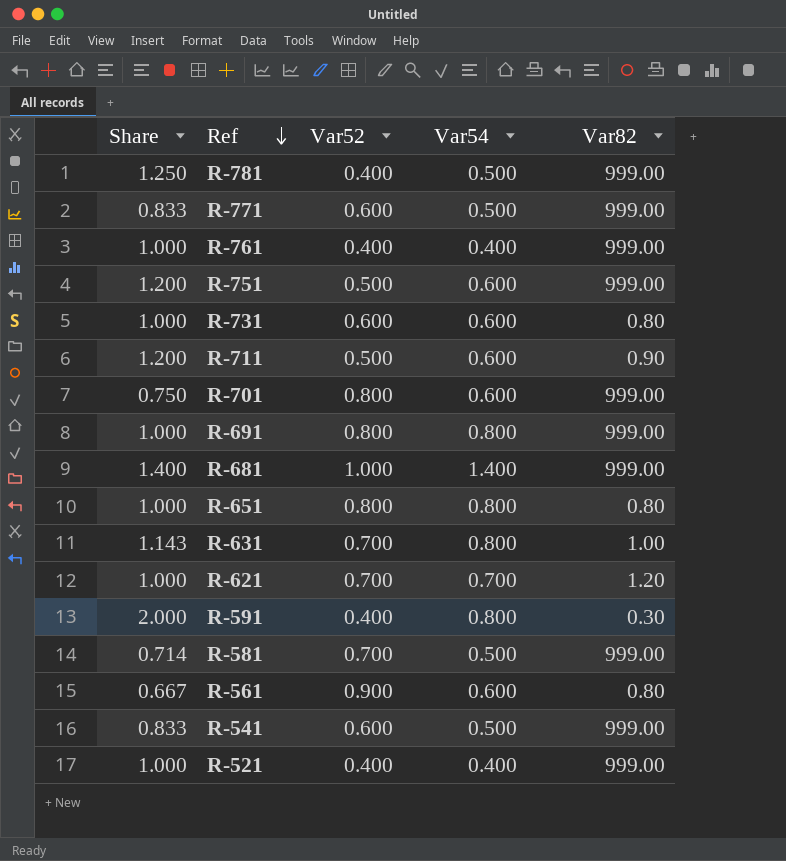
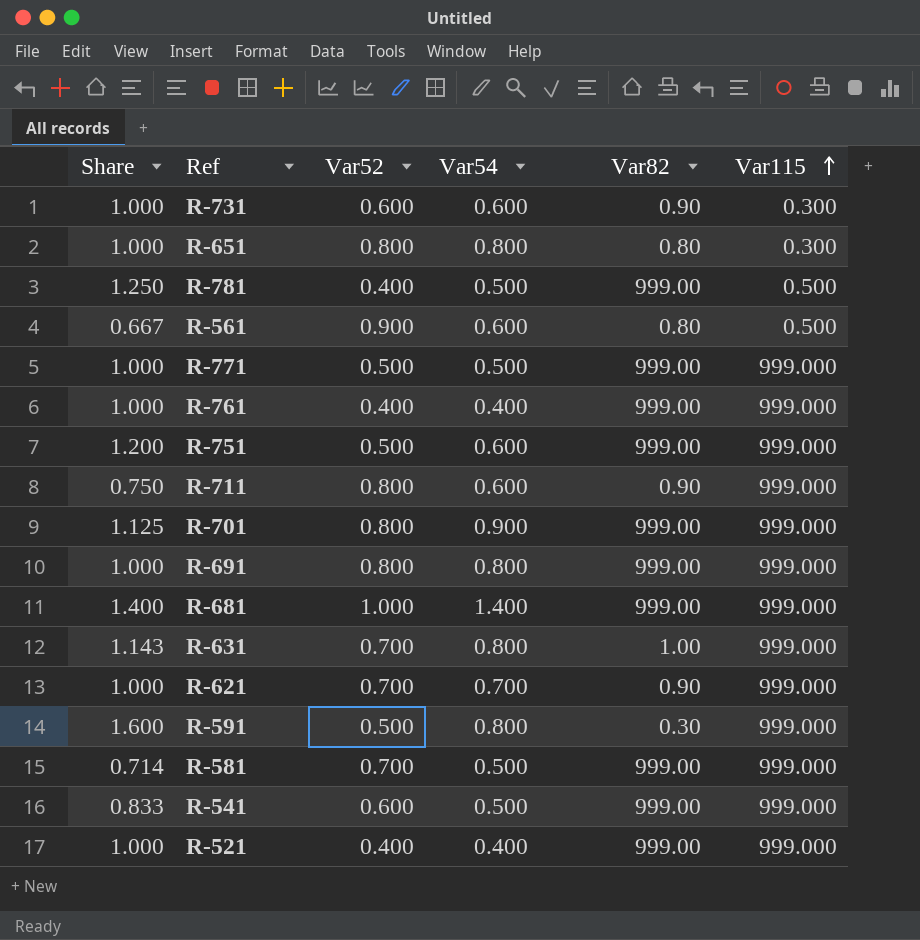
row order: Ref descending -> Var115 ascending
column Var115 | position: none -> 6
R-731 | Var82: 0.80 -> 0.90
R-771 | Share: 0.833 -> 1.000
R-771 | Var52: 0.600 -> 0.500
R-711 | Share: 1.200 -> 0.750
R-711 | Var52: 0.500 -> 0.800
R-701 | Share: 0.750 -> 1.125
R-701 | Var54: 0.600 -> 0.900
R-621 | Var82: 1.20 -> 0.90
R-591 | Share: 2.000 -> 1.600
R-591 | Var52: 0.400 -> 0.500

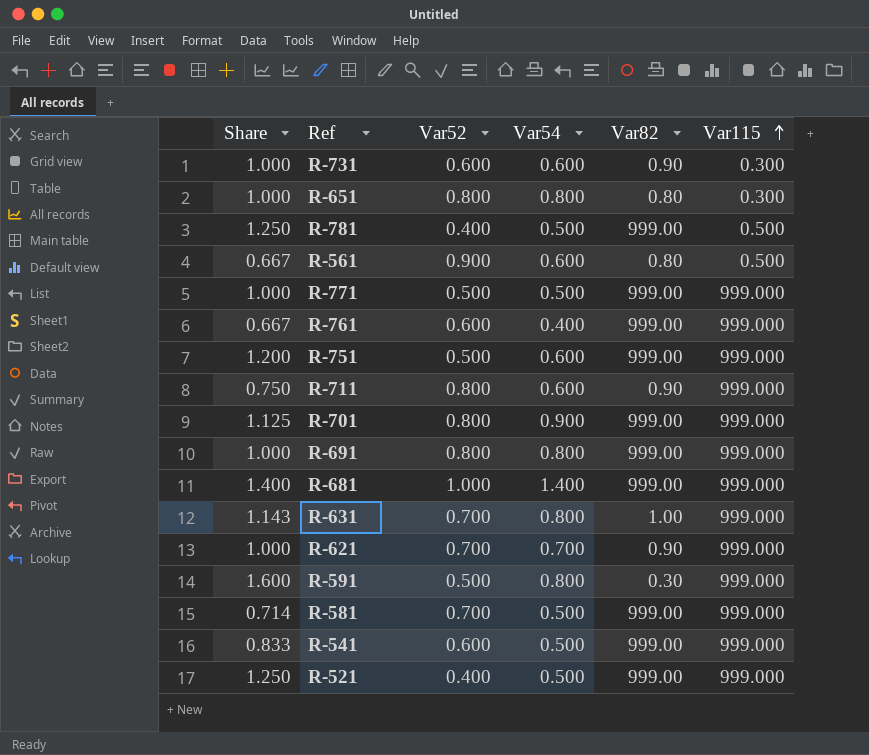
R-761 | Share: 1.000 -> 0.667
R-761 | Var52: 0.400 -> 0.600
R-521 | Share: 1.000 -> 1.250
R-521 | Var54: 0.400 -> 0.500

